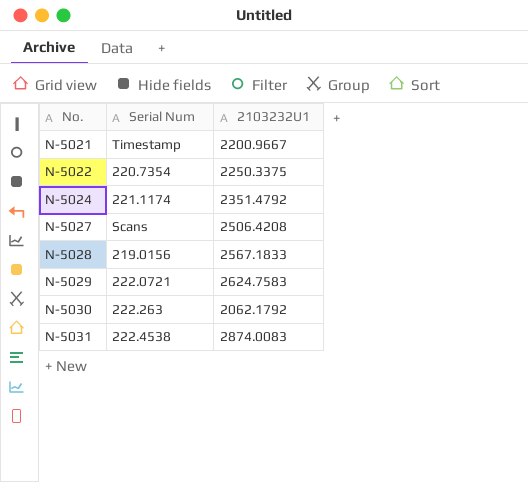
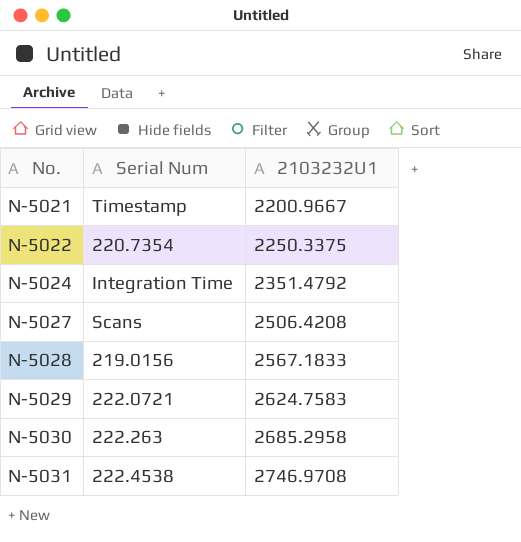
N-5024 | Serial Num: 221.1174 -> Integration Time
N-5030 | 2103232U1: 2062.1792 -> 2685.2958
N-5031 | 2103232U1: 2874.0083 -> 2746.9708

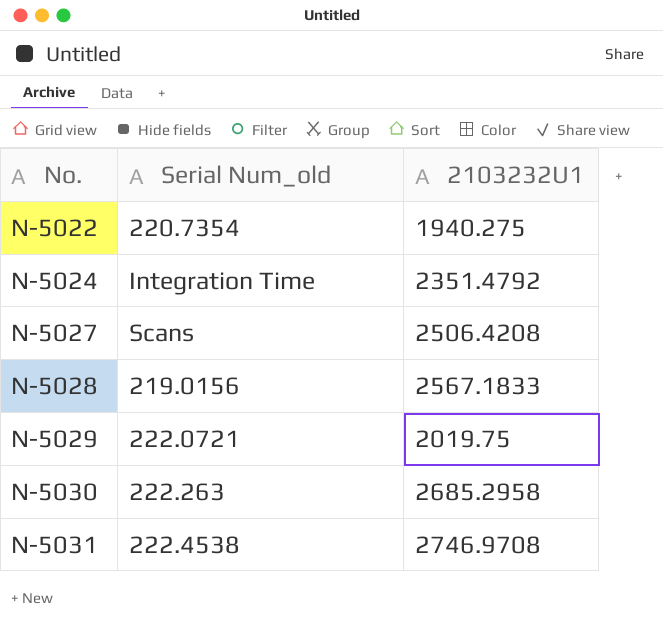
column name: Serial Num -> Serial Num_old
row N-5021: Timestamp | 2200.9667 -> none
N-5022 | 2103232U1: 2250.3375 -> 1940.275
N-5029 | 2103232U1: 2624.7583 -> 2019.75

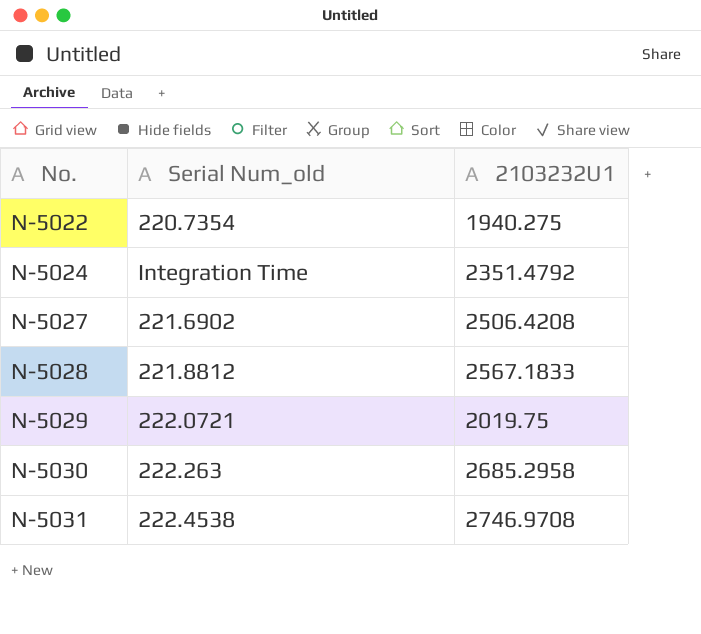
N-5027 | Serial Num_old: Scans -> 221.6902
N-5028 | Serial Num_old: 219.0156 -> 221.8812

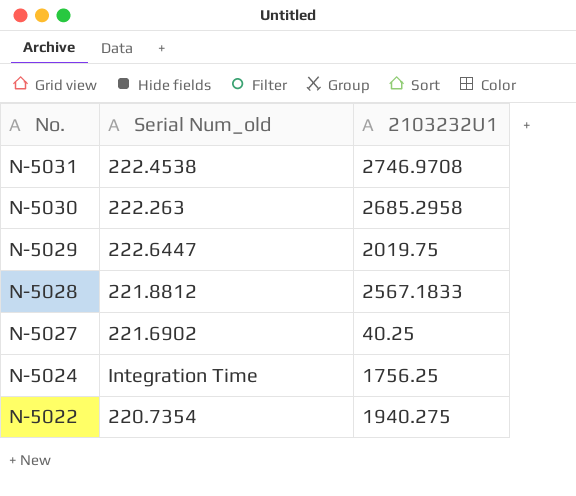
row order: No. ascending -> No. descending
N-5029 | Serial Num_old: 222.0721 -> 222.6447
N-5027 | 2103232U1: 2506.4208 -> 40.25
N-5024 | 2103232U1: 2351.4792 -> 1756.25

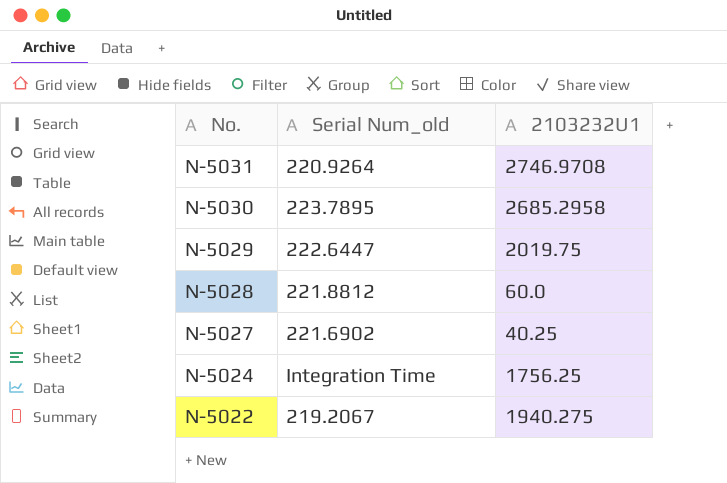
N-5031 | Serial Num_old: 222.4538 -> 220.9264
N-5030 | Serial Num_old: 222.263 -> 223.7895
N-5028 | 2103232U1: 2567.1833 -> 60.0
N-5022 | Serial Num_old: 220.7354 -> 219.2067

